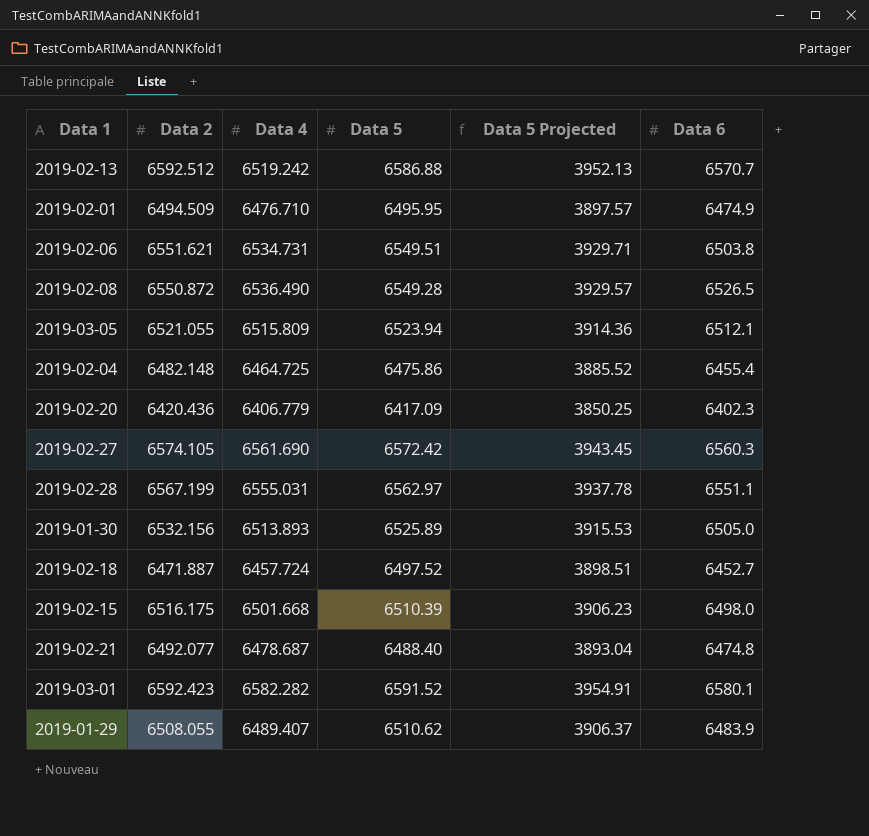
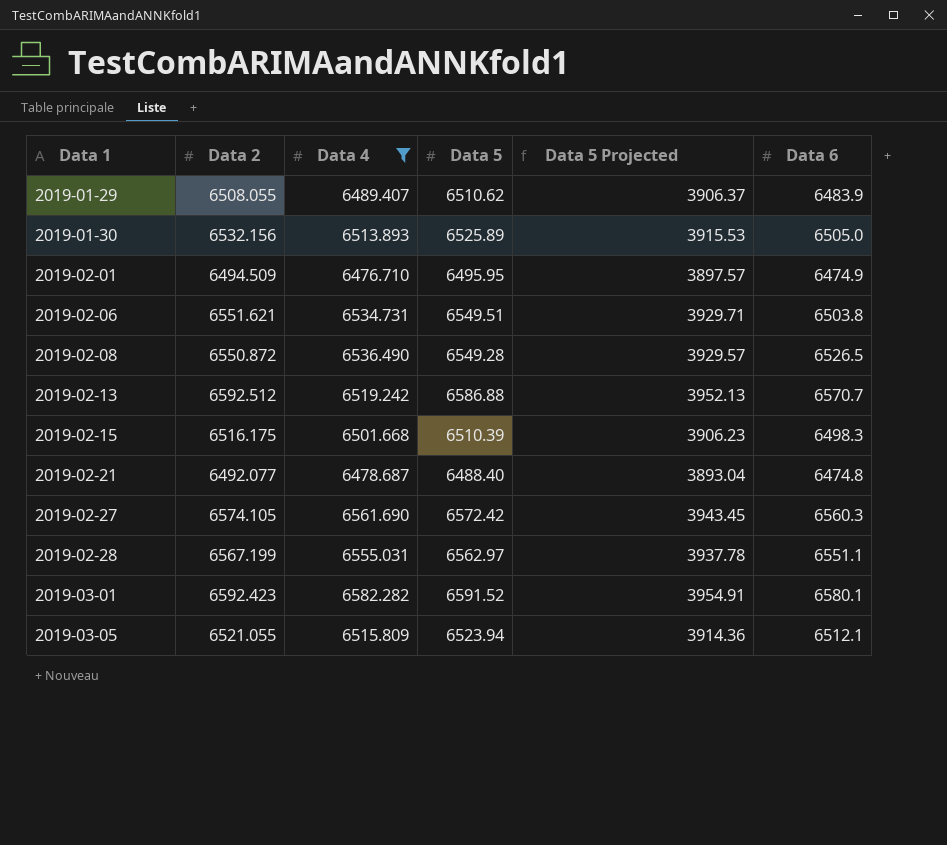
filter: none -> Data 4 >= 6476.710
row order: none -> Data 1 ascending
2019-02-15 | Data 6: 6498.0 -> 6498.3

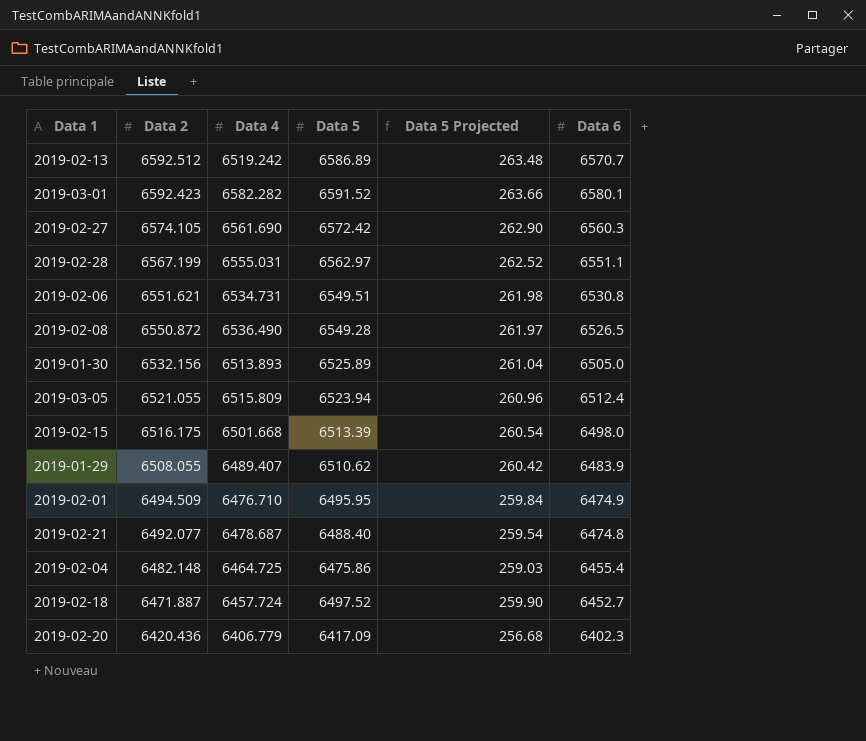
filter: Data 4 >= 6476.710 -> none
row order: Data 1 ascending -> Data 2 descending
column Data 5 Projected | formula: [Data 5] * 0.6 -> [Data 5] * 0.04
2019-02-13 | Data 5: 6586.88 -> 6586.89
2019-02-06 | Data 6: 6503.8 -> 6530.8
2019-03-05 | Data 6: 6512.1 -> 6512.4
2019-02-15 | Data 5: 6510.39 -> 6513.39
2019-02-15 | Data 6: 6498.3 -> 6498.0

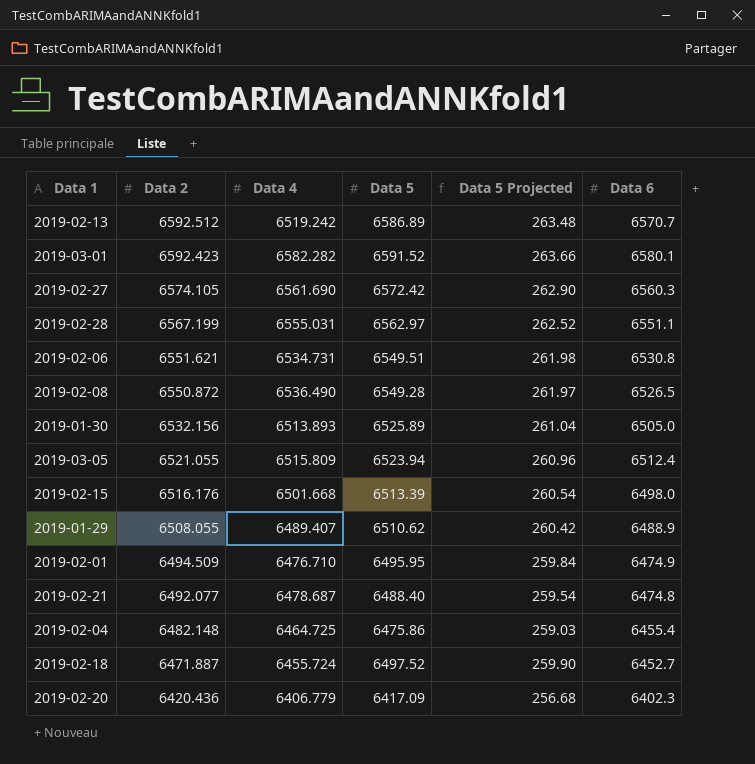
2019-02-15 | Data 2: 6516.175 -> 6516.176
2019-01-29 | Data 6: 6483.9 -> 6488.9
2019-02-18 | Data 4: 6457.724 -> 6455.724

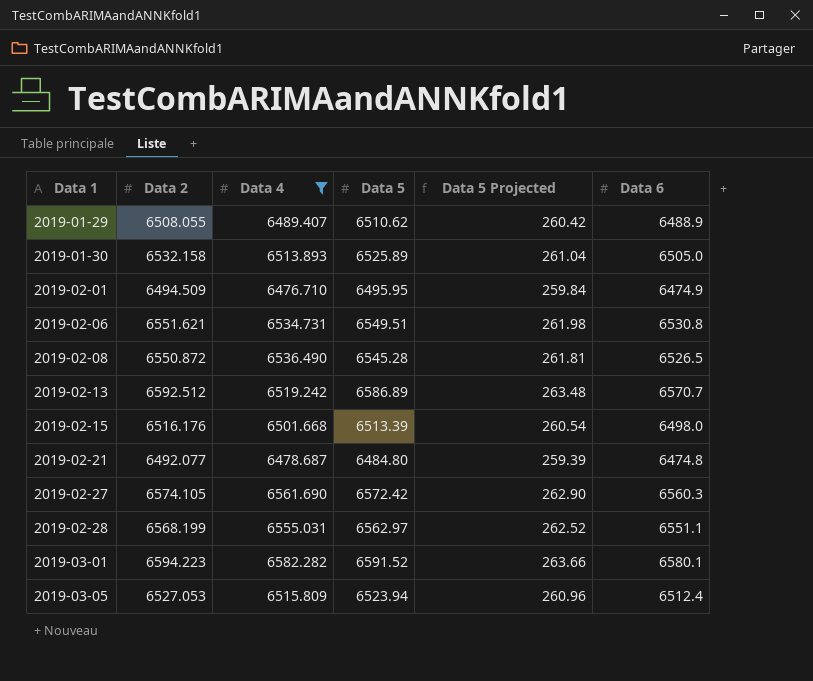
filter: none -> Data 4 >= 6476.710
row order: Data 2 descending -> Data 1 ascending
2019-01-30 | Data 2: 6532.156 -> 6532.158
2019-02-08 | Data 5: 6549.28 -> 6545.28
2019-02-08 | Data 5 Projected: 261.97 -> 261.81
2019-02-21 | Data 5: 6488.40 -> 6484.80
2019-02-21 | Data 5 Projected: 259.54 -> 259.39
2019-02-28 | Data 2: 6567.199 -> 6568.199
2019-03-01 | Data 2: 6592.423 -> 6594.223
2019-03-05 | Data 2: 6521.055 -> 6527.053

